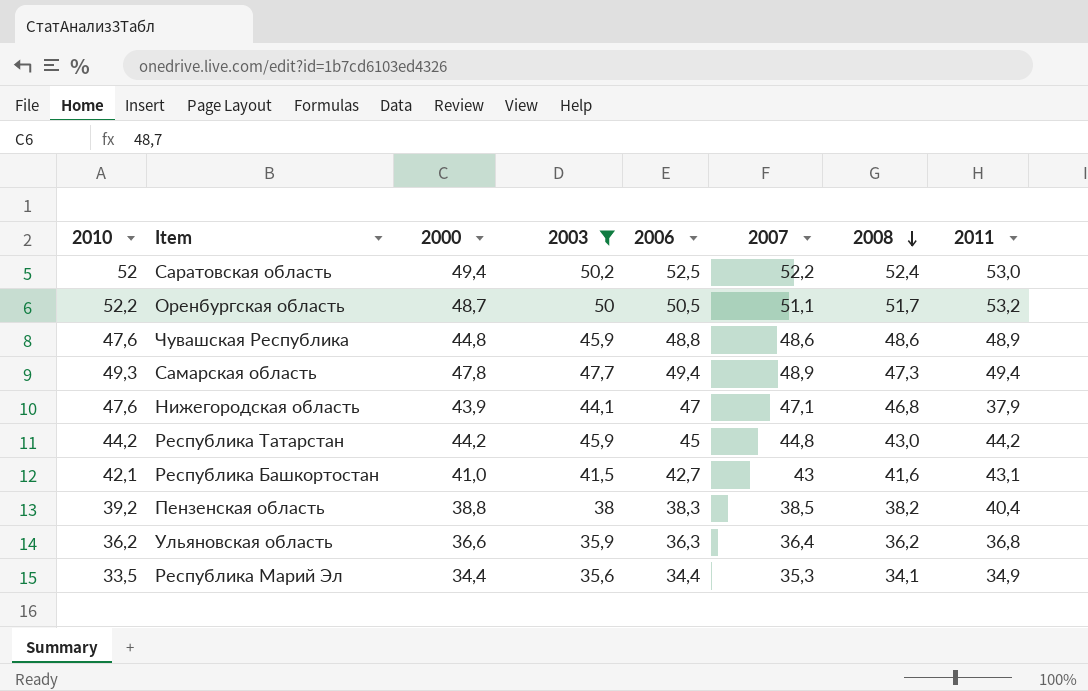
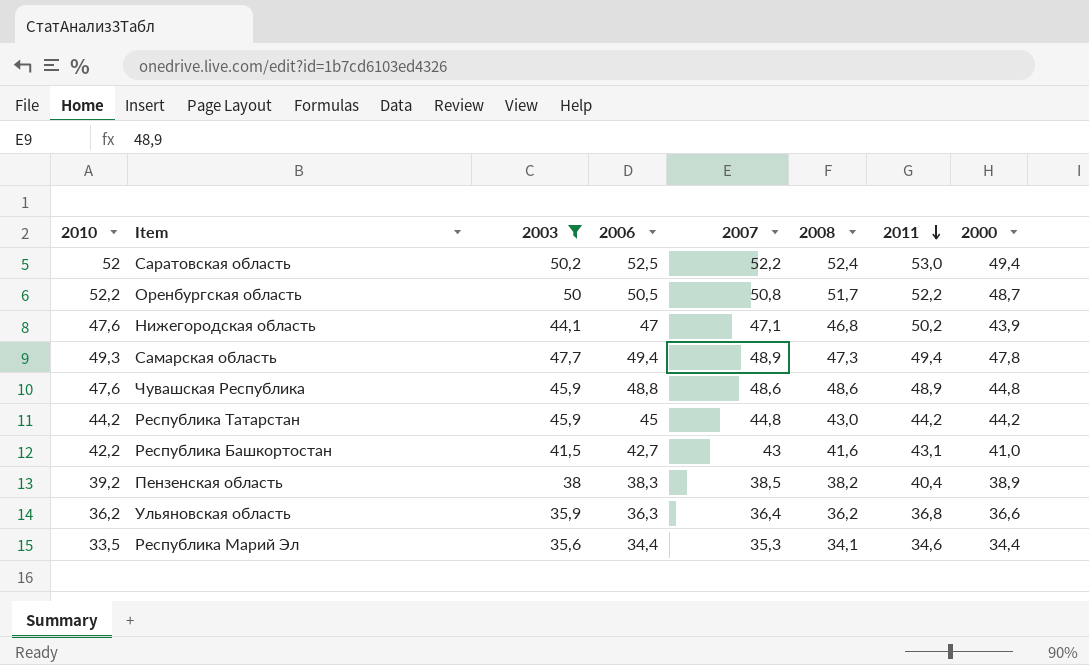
row order: 2008 descending -> 2011 descending
column 2000 | position: 3 -> 8
Оренбургская область | 2007: 51,1 -> 50,8
Оренбургская область | 2011: 53,2 -> 52,2
Нижегородская область | 2011: 37,9 -> 50,2
Республика Башкортостан | 2010: 42,1 -> 42,2
Пензенская область | 2000: 38,8 -> 38,9
Республика Марий Эл | 2011: 34,9 -> 34,6

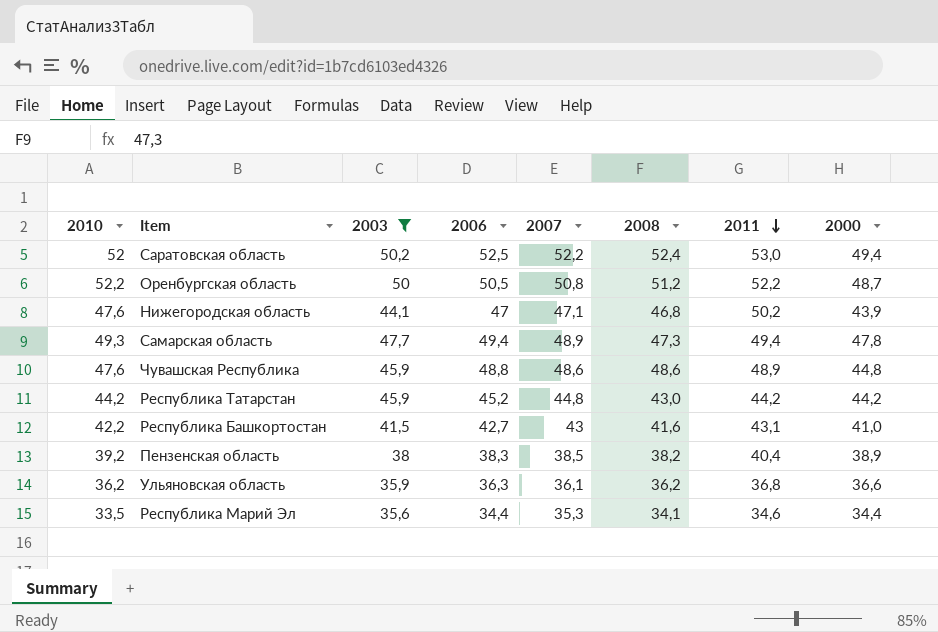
Оренбургская область | 2008: 51,7 -> 51,2
Республика Татарстан | 2006: 45 -> 45,2
Ульяновская область | 2007: 36,4 -> 36,1

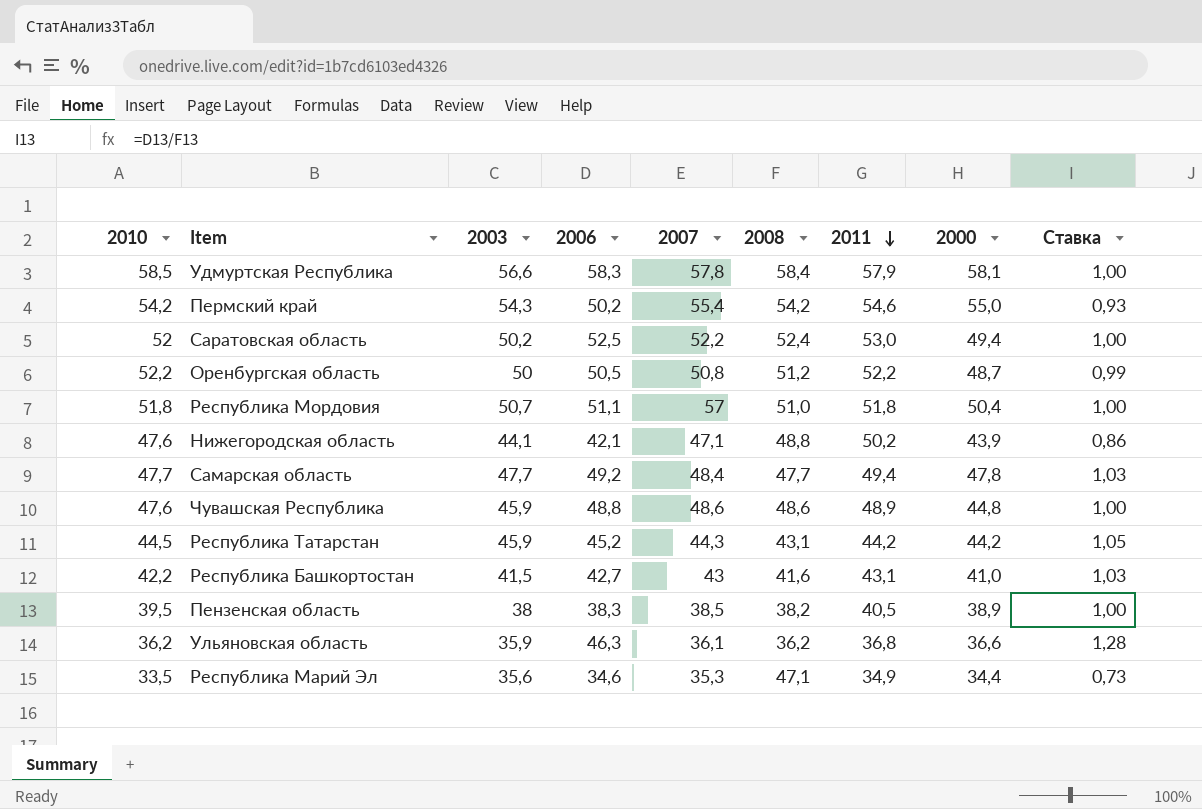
filter: 2003 <= 50,2 -> none
column Ставка | formula: none -> [2006] / [2008]
Нижегородская область | 2006: 47 -> 42,1
Нижегородская область | 2008: 46,8 -> 48,8
Самарская область | 2010: 49,3 -> 47,7
Самарская область | 2006: 49,4 -> 49,2
Самарская область | 2007: 48,9 -> 48,4
Самарская область | 2008: 47,3 -> 47,7
Республика Татарстан | 2010: 44,2 -> 44,5
Республика Татарстан | 2007: 44,8 -> 44,3
Республика Татарстан | 2008: 43,0 -> 43,1
Пензенская область | 2010: 39,2 -> 39,5
Пензенская область | 2011: 40,4 -> 40,5
Ульяновская область | 2006: 36,3 -> 46,3
Республика Марий Эл | 2006: 34,4 -> 34,6
Республика Марий Эл | 2008: 34,1 -> 47,1
Республика Марий Эл | 2011: 34,6 -> 34,9

